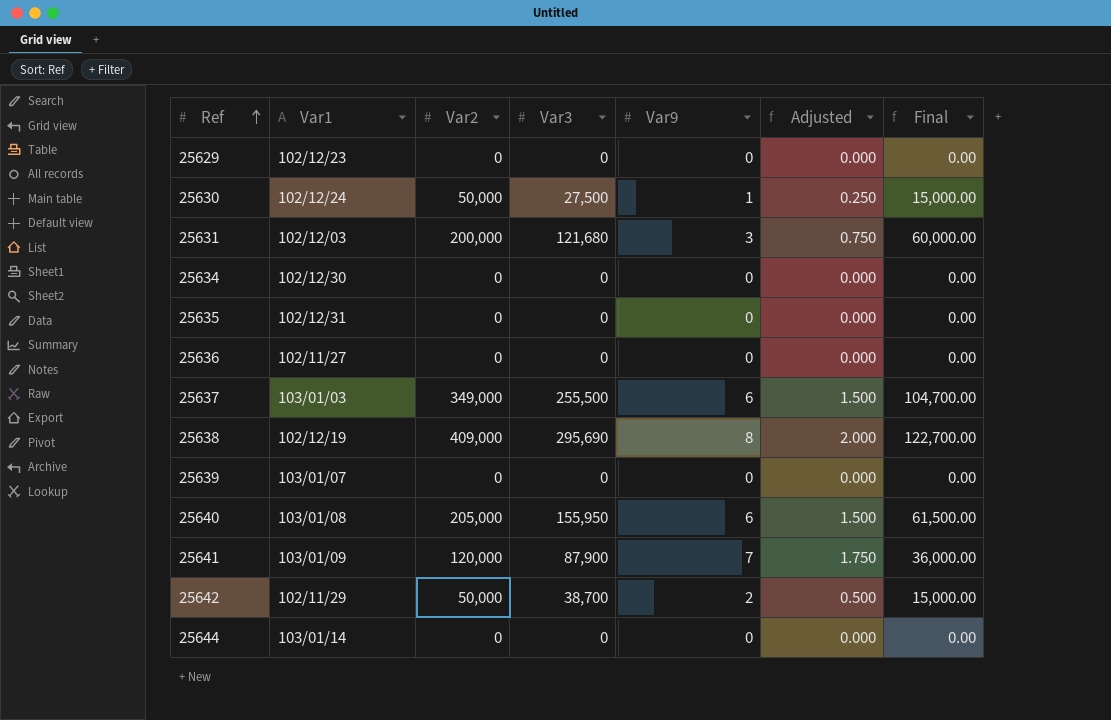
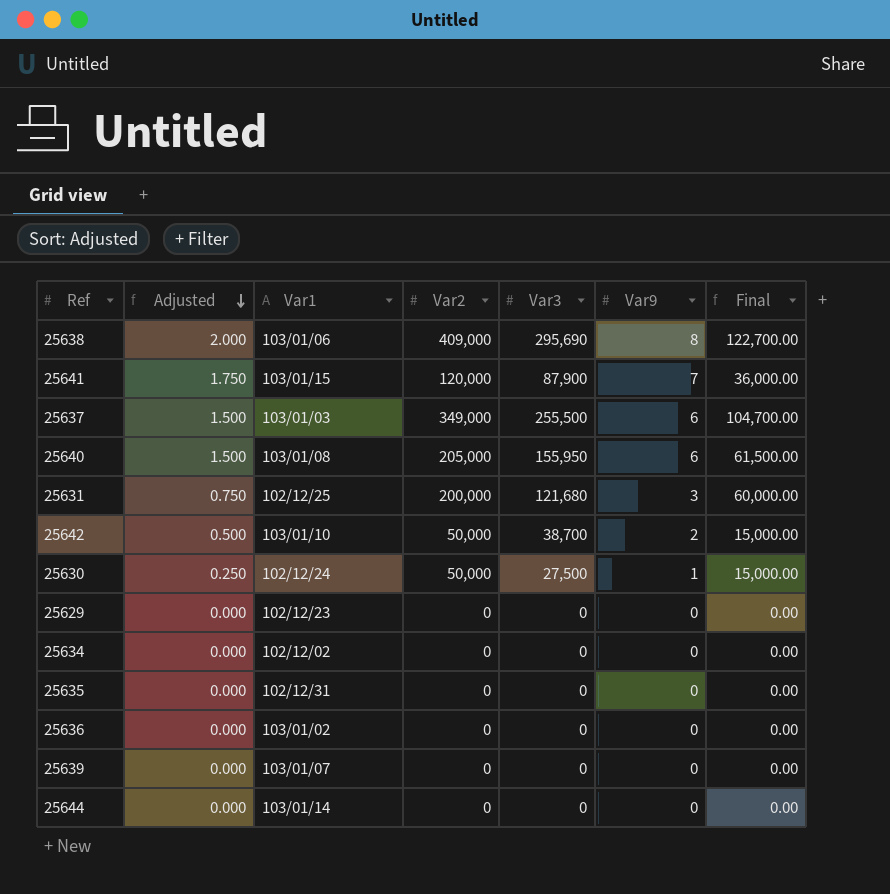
row order: Ref ascending -> Adjusted descending
column Adjusted | position: 6 -> 2
25638 | Var1: 102/12/19 -> 103/01/06
25641 | Var1: 103/01/09 -> 103/01/15
25631 | Var1: 102/12/03 -> 102/12/25
25642 | Var1: 102/11/29 -> 103/01/10
25634 | Var1: 102/12/30 -> 102/12/02
25636 | Var1: 102/11/27 -> 103/01/02

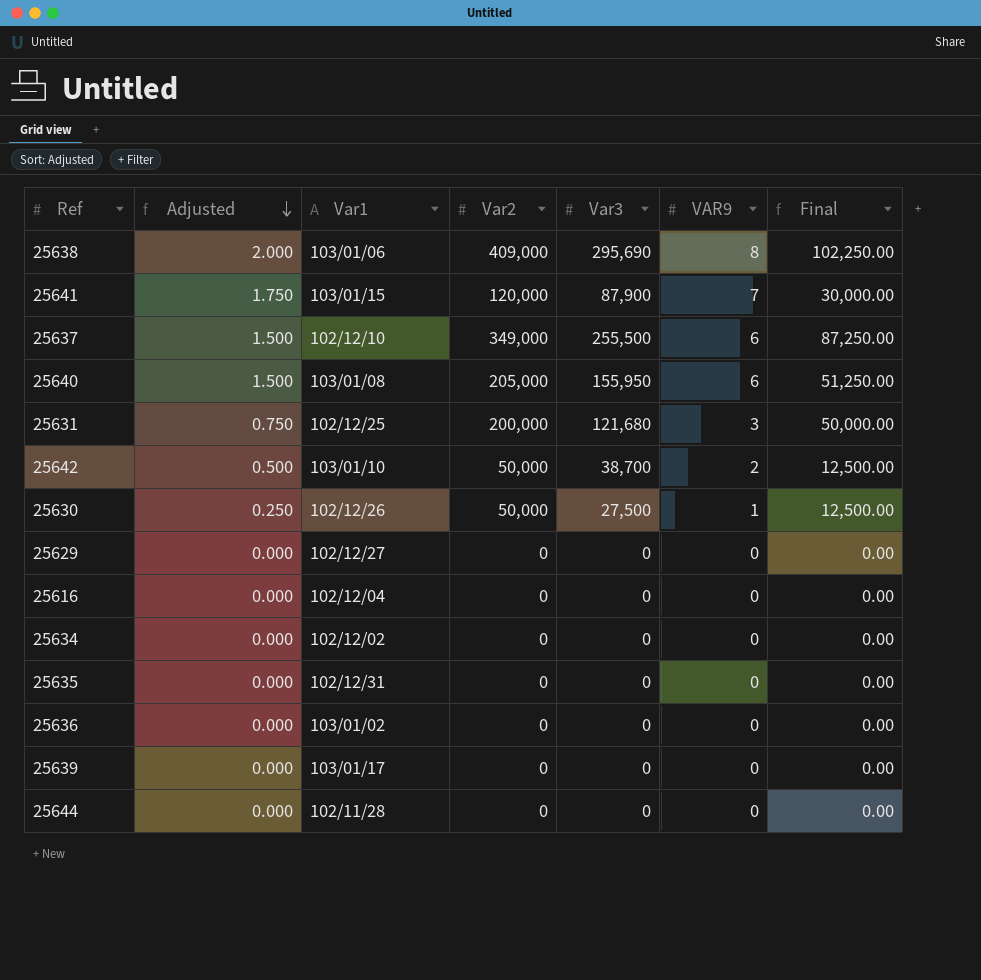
column name: Var9 -> VAR9
column Final | formula: [Var2] * 0.3 -> [Var2] * 0.25
25637 | Var1: 103/01/03 -> 102/12/10
25630 | Var1: 102/12/24 -> 102/12/26
25629 | Var1: 102/12/23 -> 102/12/27
row 25616: none -> 0.000 | 102/12/04 | 0 | 0 | 0 | 0.00
25639 | Var1: 103/01/07 -> 103/01/17
25644 | Var1: 103/01/14 -> 102/11/28

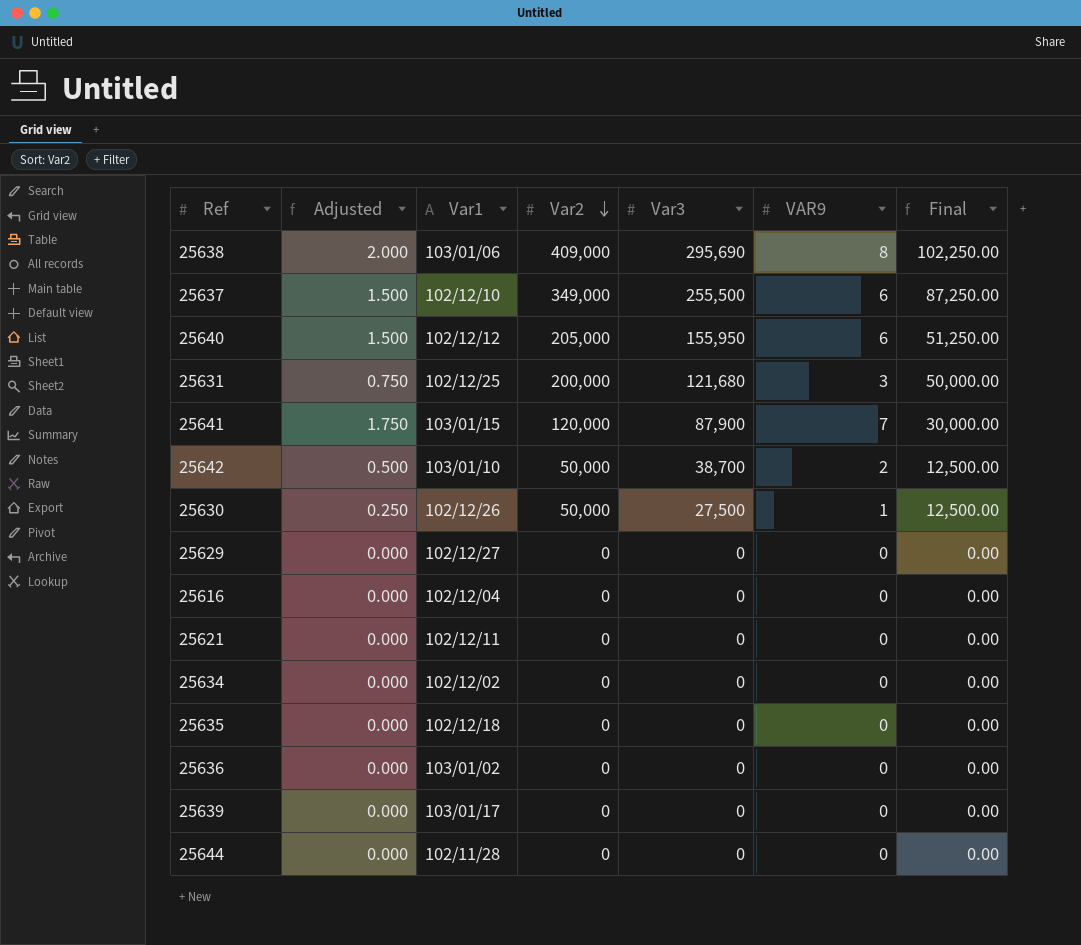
row order: Adjusted descending -> Var2 descending
25640 | Var1: 103/01/08 -> 102/12/12
row 25621: none -> 0.000 | 102/12/11 | 0 | 0 | 0 | 0.00
25635 | Var1: 102/12/31 -> 102/12/18

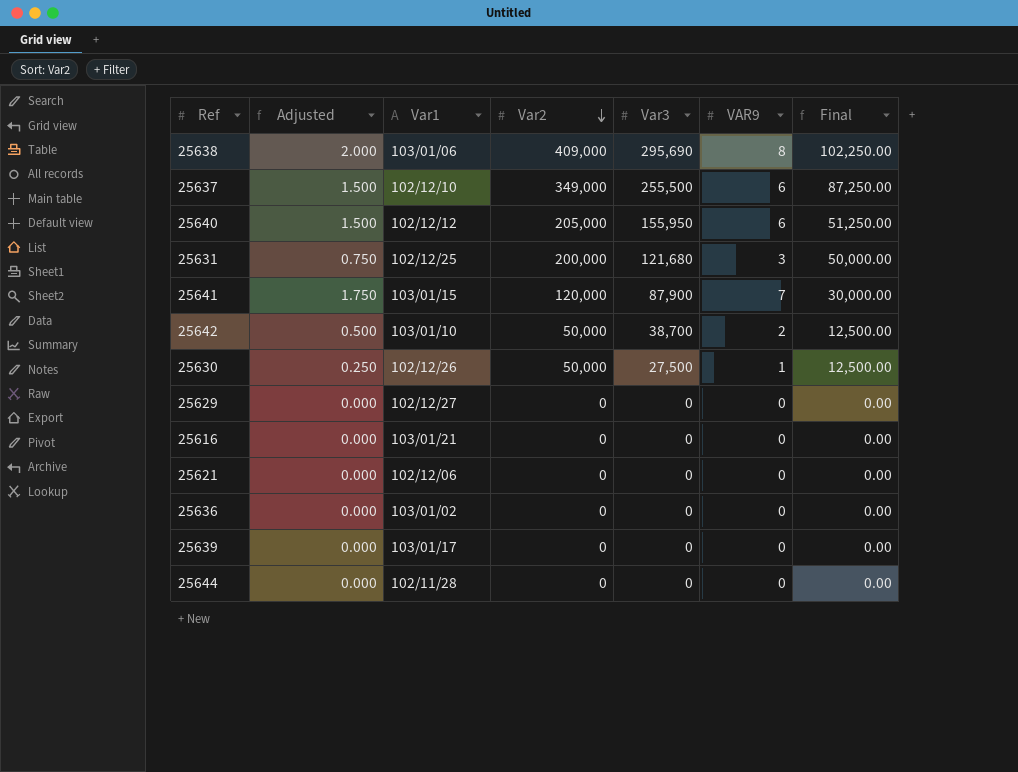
row 25634: 0.000 | 102/12/02 | 0 | 0 | 0 | 0.00 -> none
row 25635: 0.000 | 102/12/18 | 0 | 0 | 0 | 0.00 -> none
25616 | Var1: 102/12/04 -> 103/01/21
25621 | Var1: 102/12/11 -> 102/12/06

